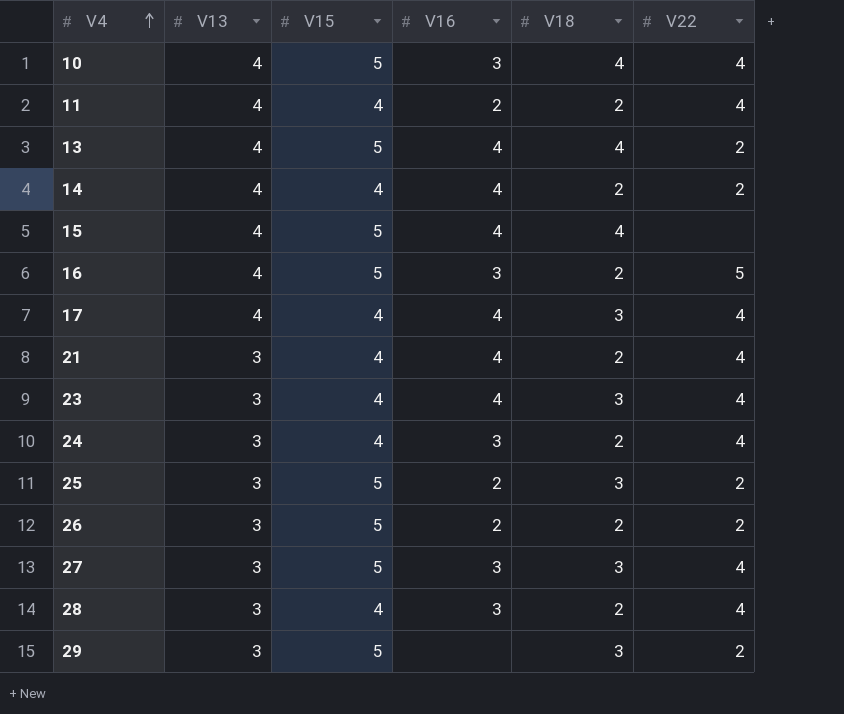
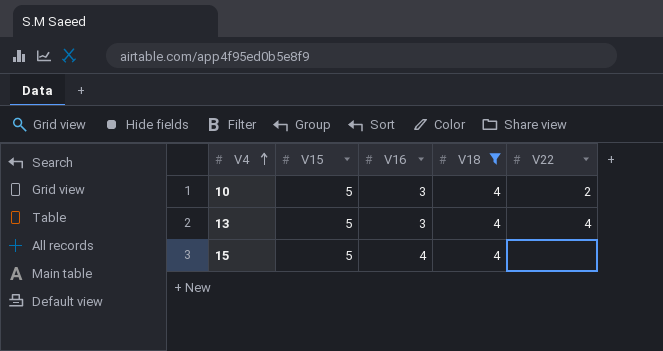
filter: none -> V18 = 4
column V13 | position: 2 -> none
10 | V22: 4 -> 2
13 | V16: 4 -> 3
13 | V22: 2 -> 4

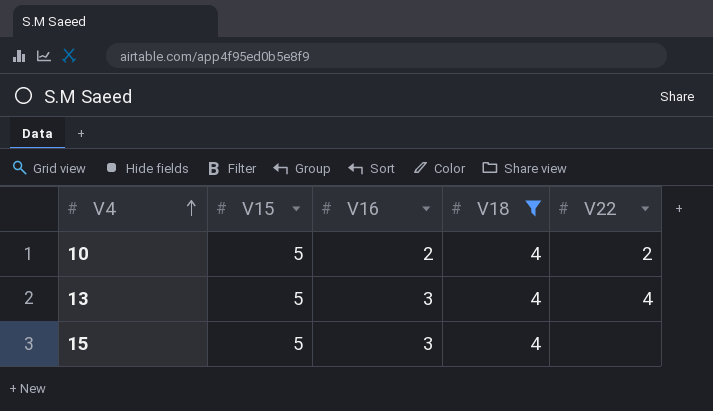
10 | V16: 3 -> 2
15 | V16: 4 -> 3

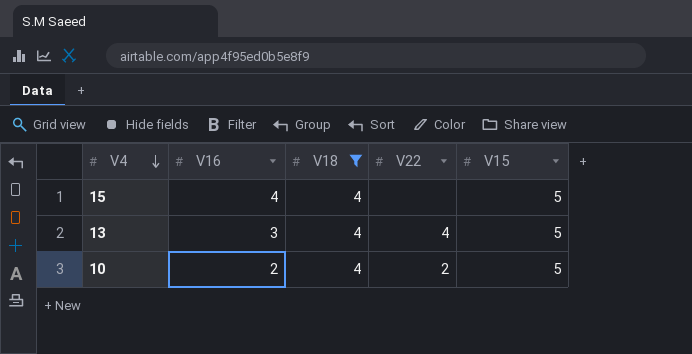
row order: V4 ascending -> V4 descending
column V15 | position: 2 -> 5
15 | V16: 3 -> 4

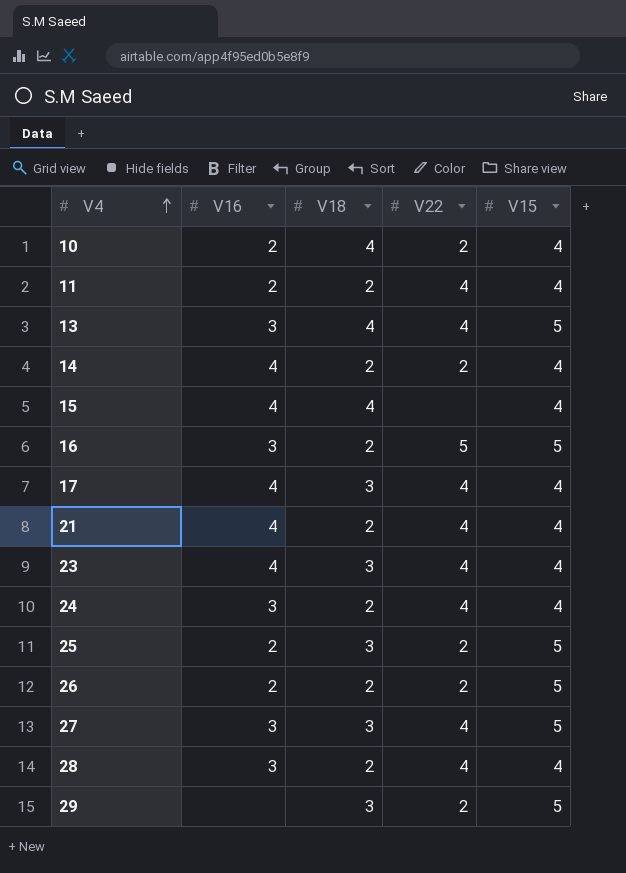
filter: V18 = 4 -> none
row order: V4 descending -> V4 ascending
10 | V15: 5 -> 4
15 | V15: 5 -> 4

